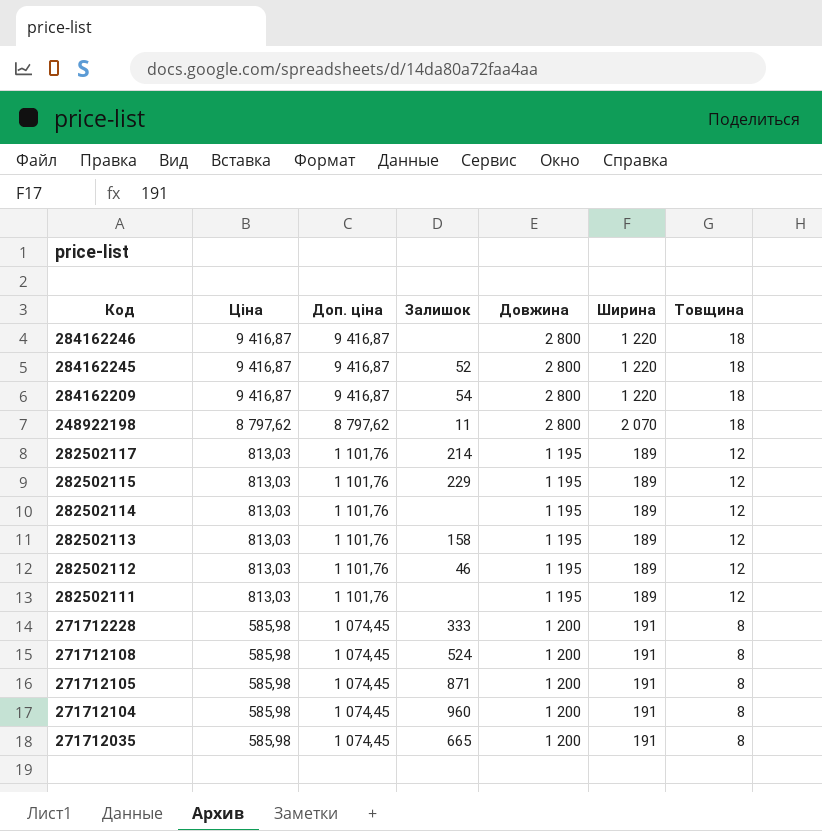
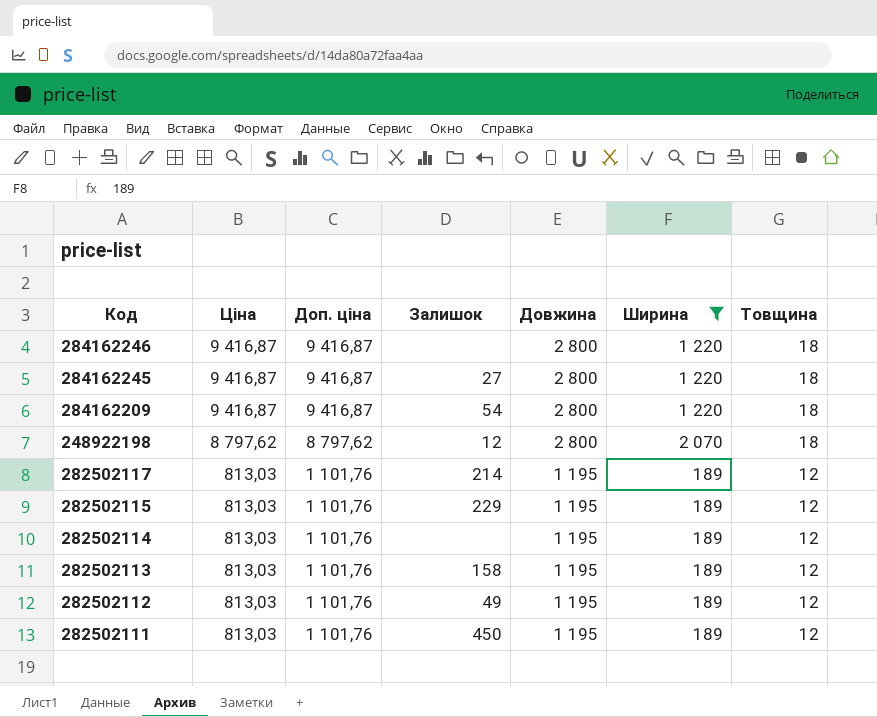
filter: none -> Ширина != 191
284162245 | Залишок: 52 -> 27
248922198 | Залишок: 11 -> 12
282502112 | Залишок: 46 -> 49
282502111 | Залишок: none -> 450

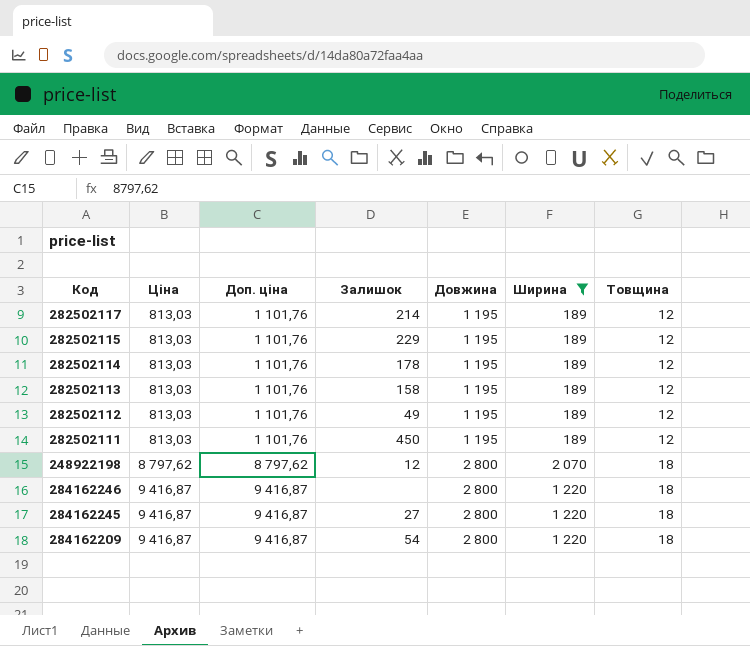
row order: Ціна descending -> Ціна ascending
282502114 | Залишок: none -> 178

